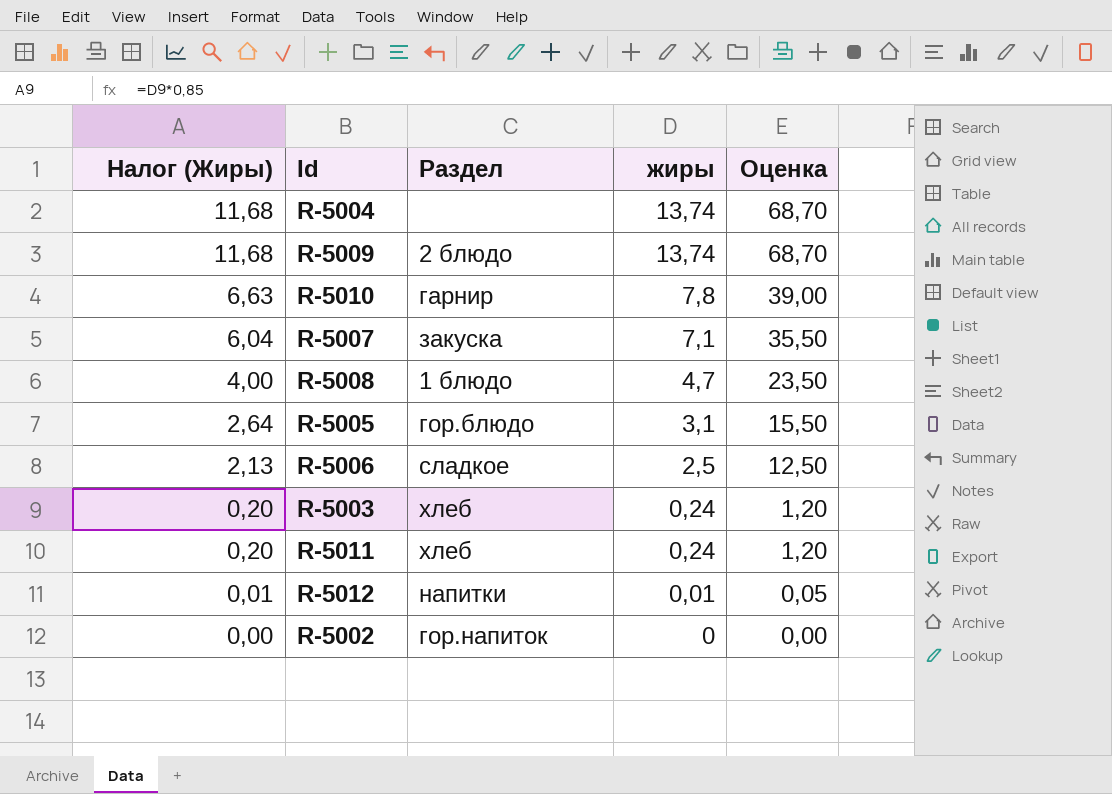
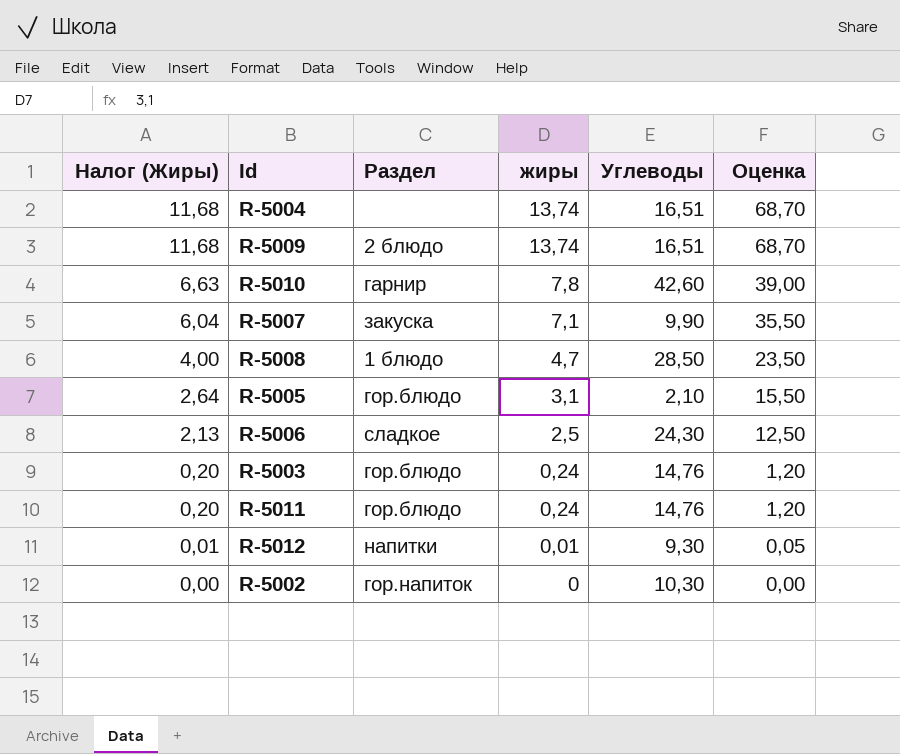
column Углеводы | position: none -> 5
R-5003 | Раздел: хлеб -> гор.блюдо
R-5011 | Раздел: хлеб -> гор.блюдо

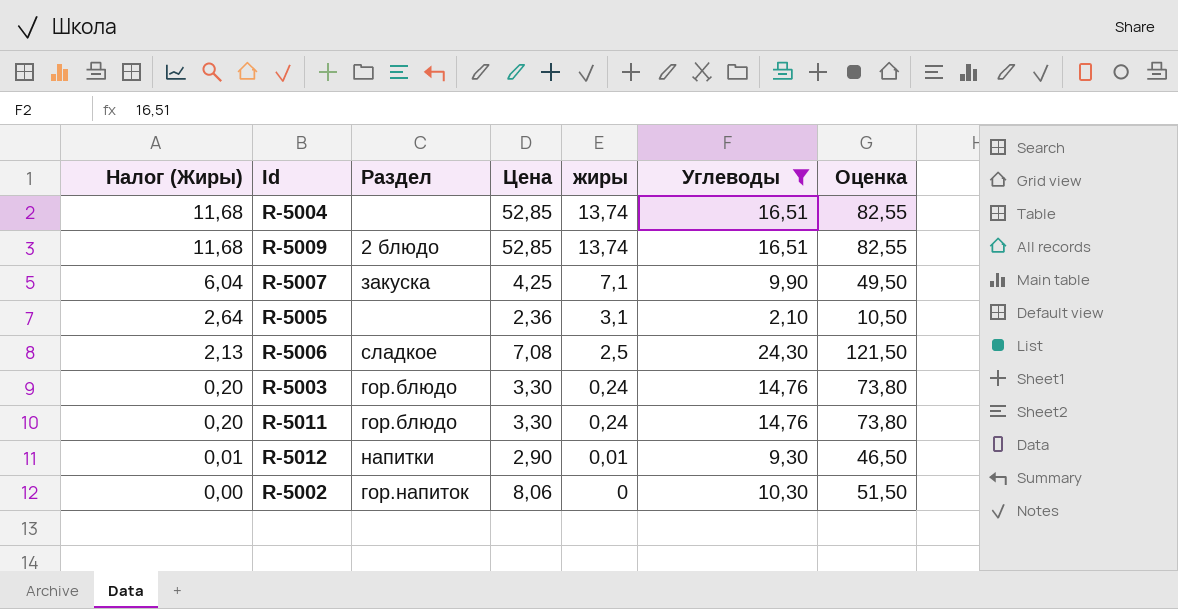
filter: none -> Углеводы <= 24,30
column Цена | position: none -> 4
column Оценка | formula: [жиры] * 5 -> [Углеводы] * 5
R-5005 | Раздел: гор.блюдо -> none

